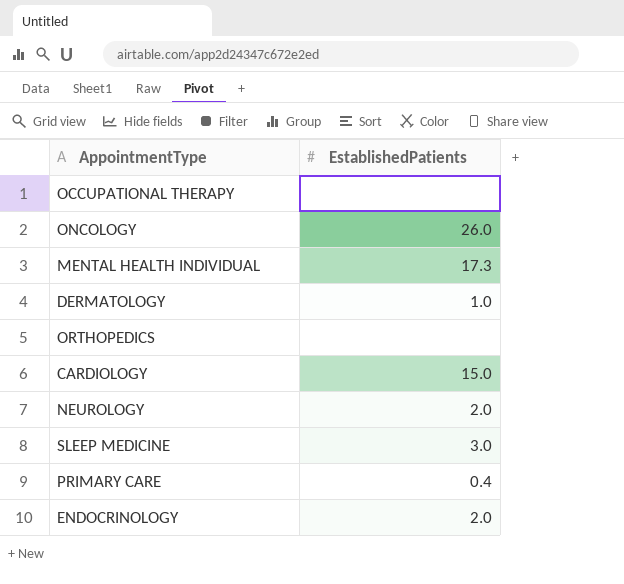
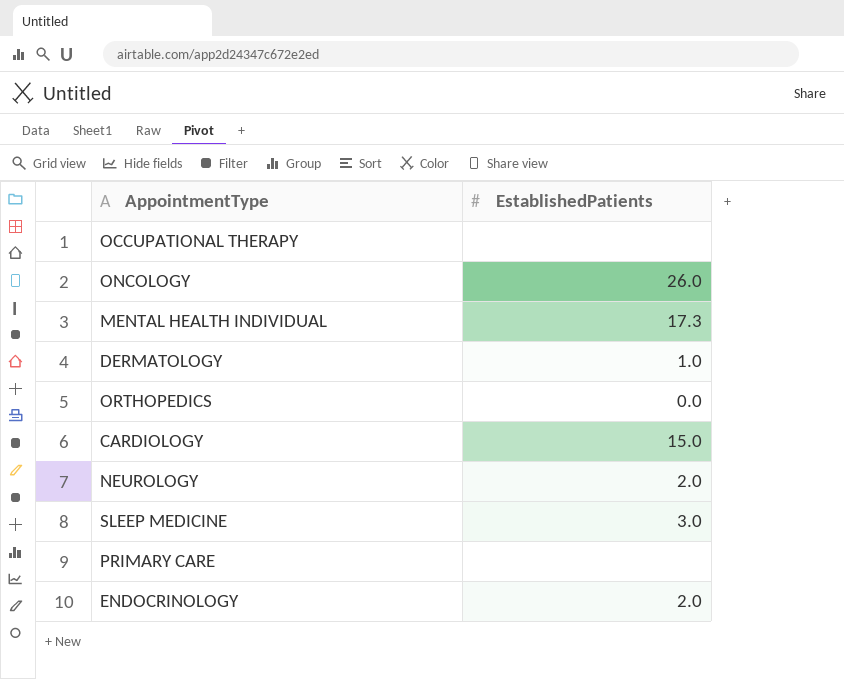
ORTHOPEDICS | EstablishedPatients: none -> 0.0
PRIMARY CARE | EstablishedPatients: 0.4 -> none

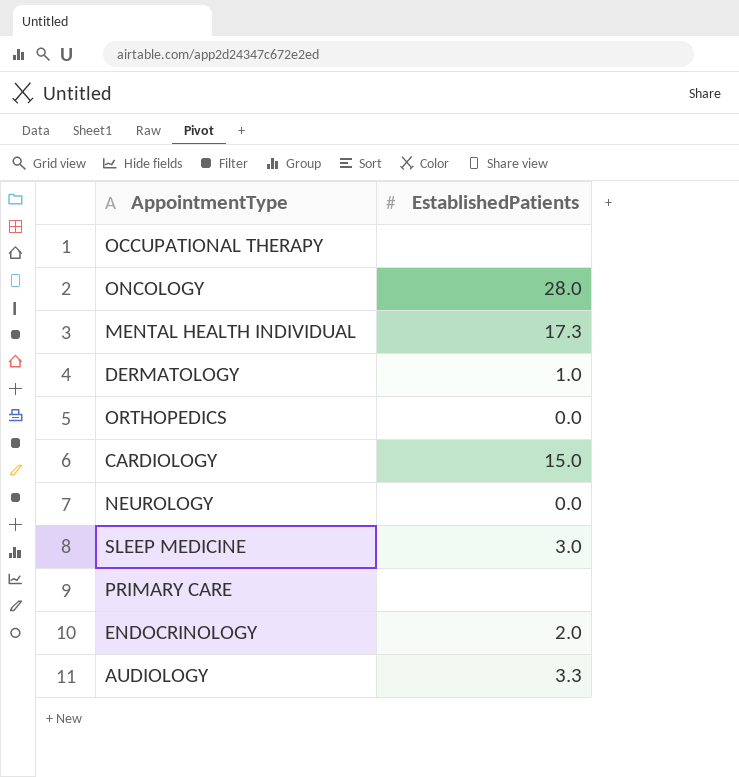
ONCOLOGY | EstablishedPatients: 26.0 -> 28.0
NEUROLOGY | EstablishedPatients: 2.0 -> 0.0
row AUDIOLOGY: none -> 3.3

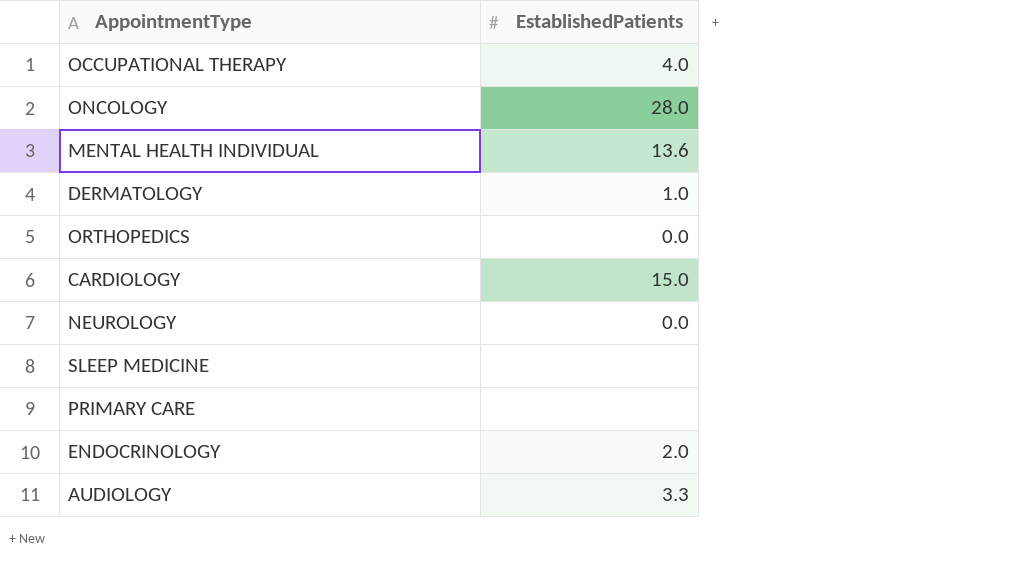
OCCUPATIONAL THERAPY | EstablishedPatients: none -> 4.0
MENTAL HEALTH INDIVIDUAL | EstablishedPatients: 17.3 -> 13.6
SLEEP MEDICINE | EstablishedPatients: 3.0 -> none

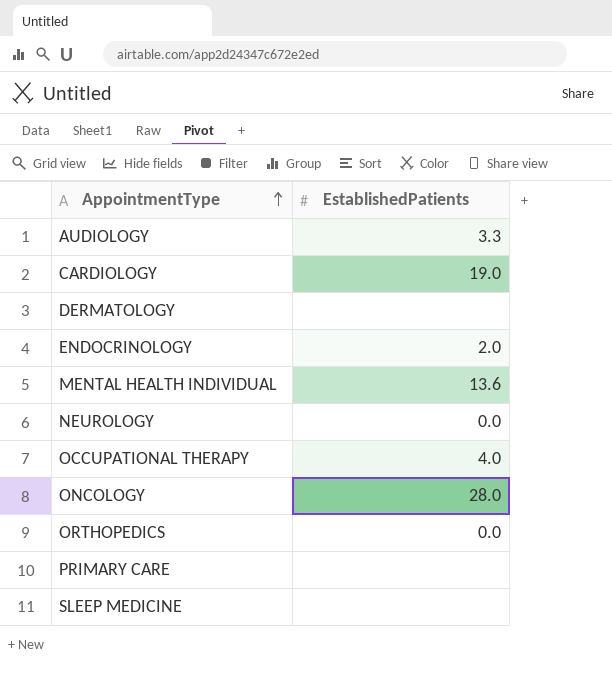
row order: none -> AppointmentType ascending
CARDIOLOGY | EstablishedPatients: 15.0 -> 19.0
DERMATOLOGY | EstablishedPatients: 1.0 -> none

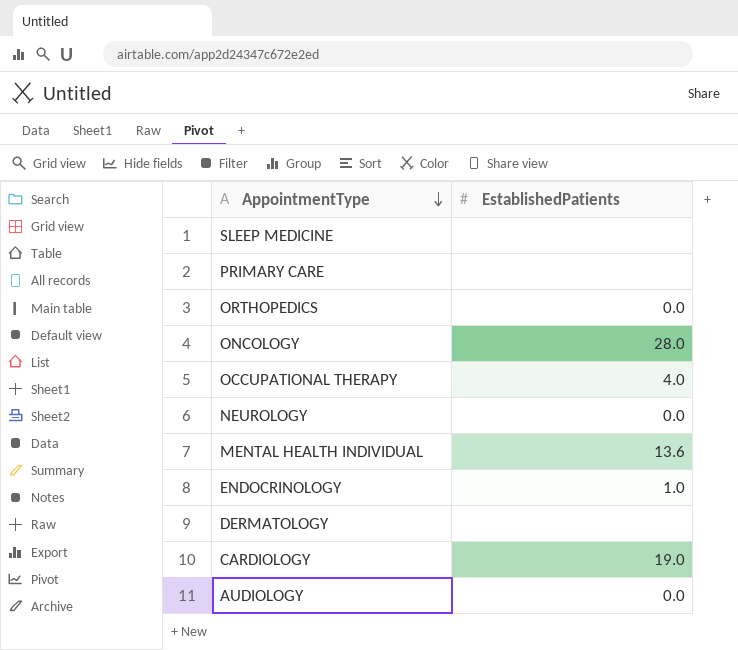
row order: AppointmentType ascending -> AppointmentType descending
ENDOCRINOLOGY | EstablishedPatients: 2.0 -> 1.0
AUDIOLOGY | EstablishedPatients: 3.3 -> 0.0

